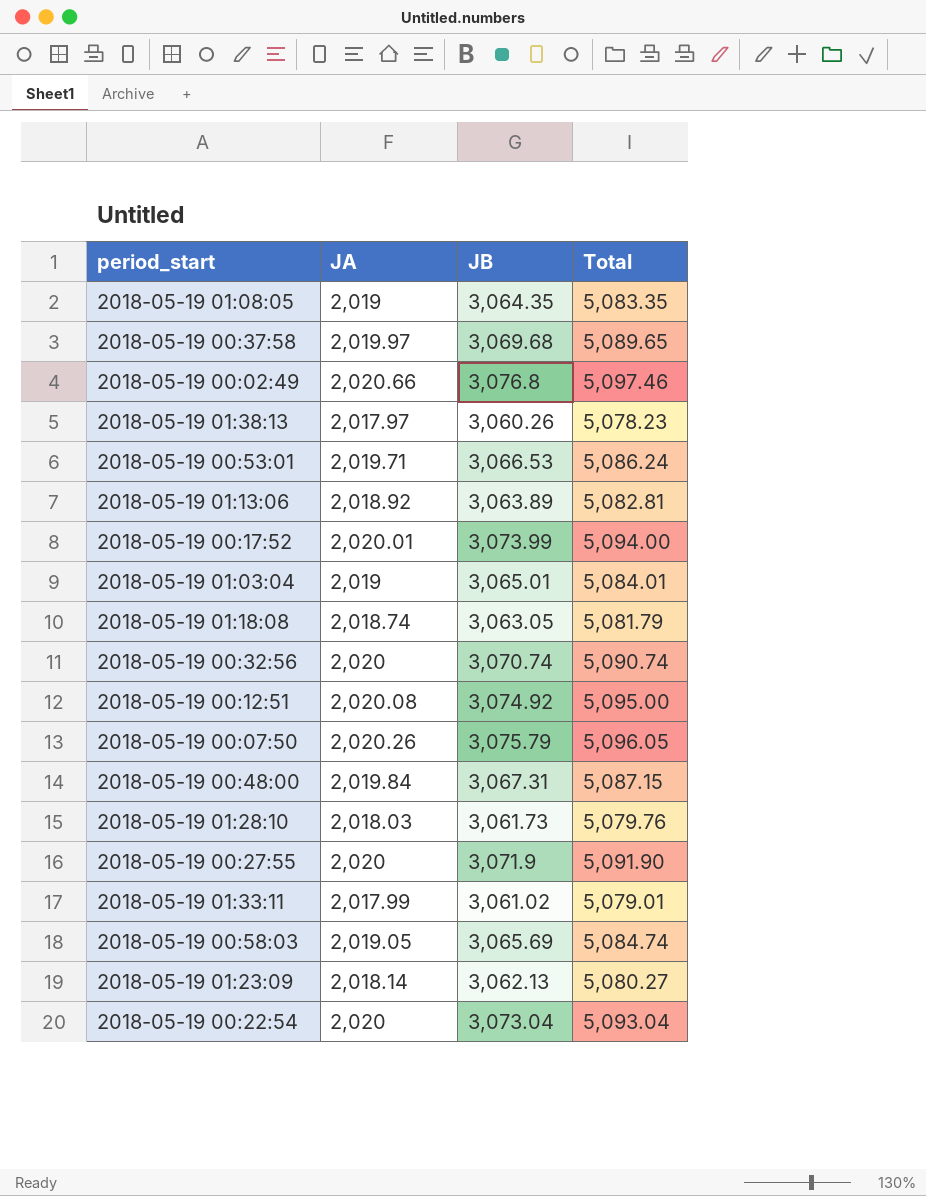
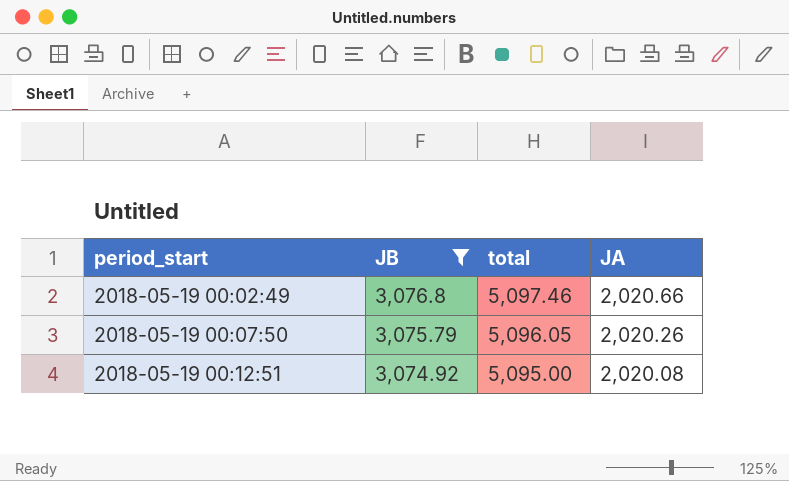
filter: none -> JB >= 3,074.92
row order: none -> period_start ascending
column name: Total -> total
column JA | position: 2 -> 4

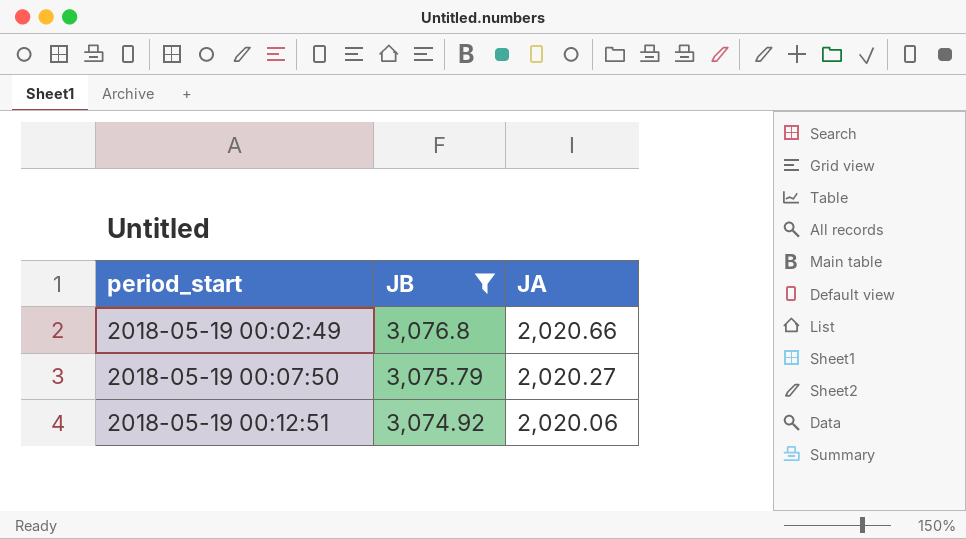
column total | formula: [JB] + [JA] -> none
2018-05-19 00:07:50 | JA: 2,020.26 -> 2,020.27
2018-05-19 00:12:51 | JA: 2,020.08 -> 2,020.06

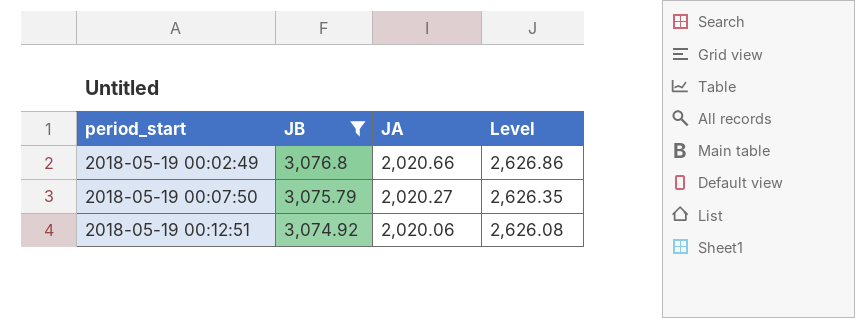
column Level | formula: none -> [JA] * 1.3

